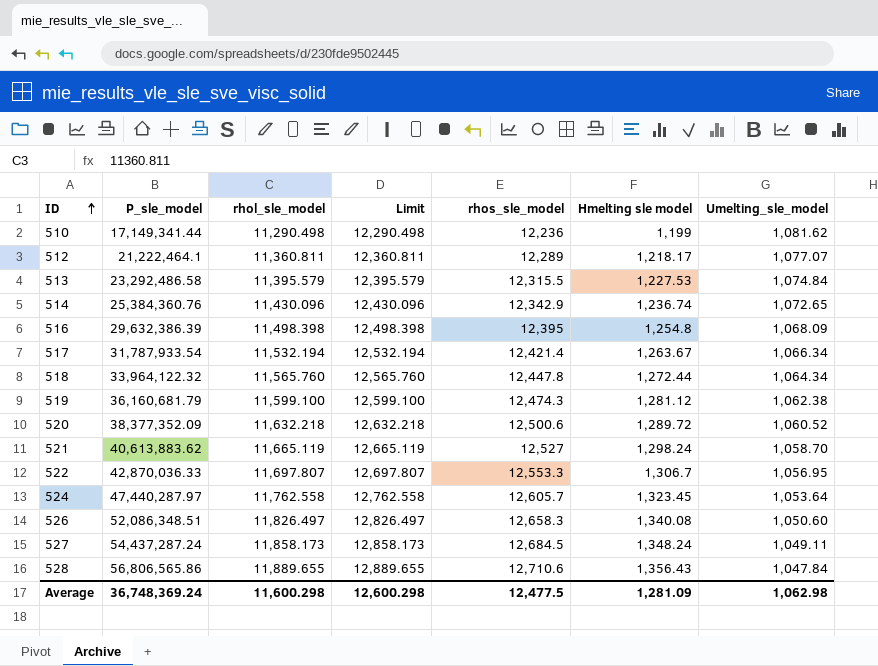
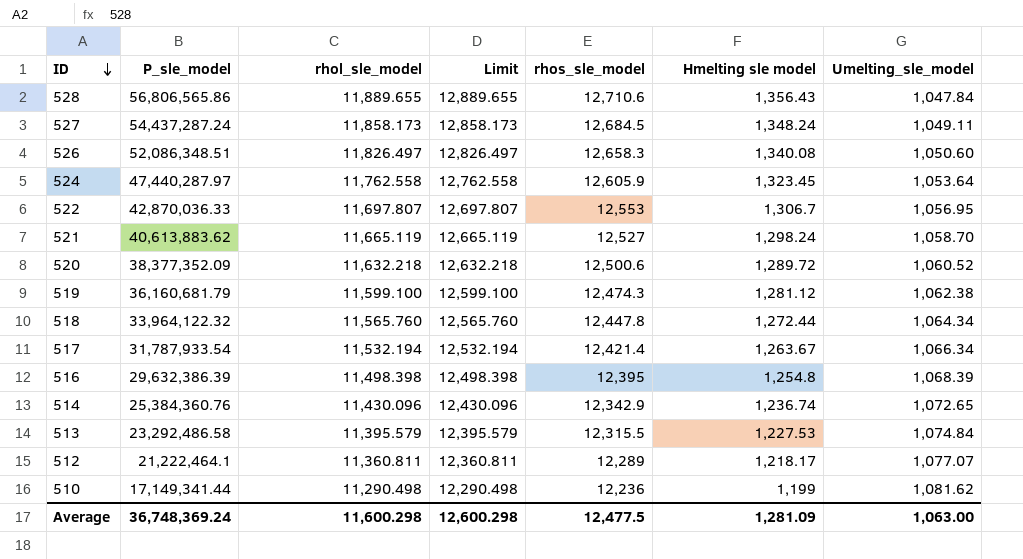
row order: ID ascending -> ID descending
524 | rhos_sle_model: 12,605.7 -> 12,605.9
522 | rhos_sle_model: 12,553.3 -> 12,553
516 | Umelting_sle_model: 1,068.09 -> 1,068.39
Average | Umelting_sle_model: 1,062.98 -> 1,063.00

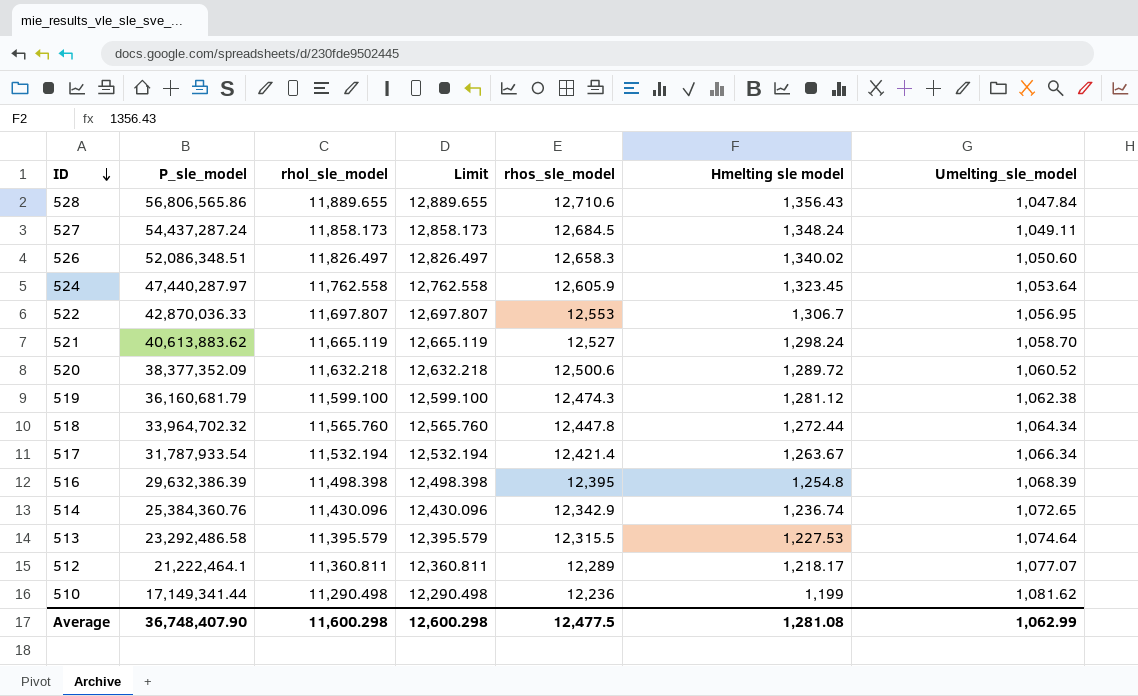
526 | Hmelting sle model: 1,340.08 -> 1,340.02
518 | P_sle_model: 33,964,122.32 -> 33,964,702.32
513 | Umelting_sle_model: 1,074.84 -> 1,074.64
Average | P_sle_model: 36,748,369.24 -> 36,748,407.90
Average | Hmelting sle model: 1,281.09 -> 1,281.08
Average | Umelting_sle_model: 1,063.00 -> 1,062.99

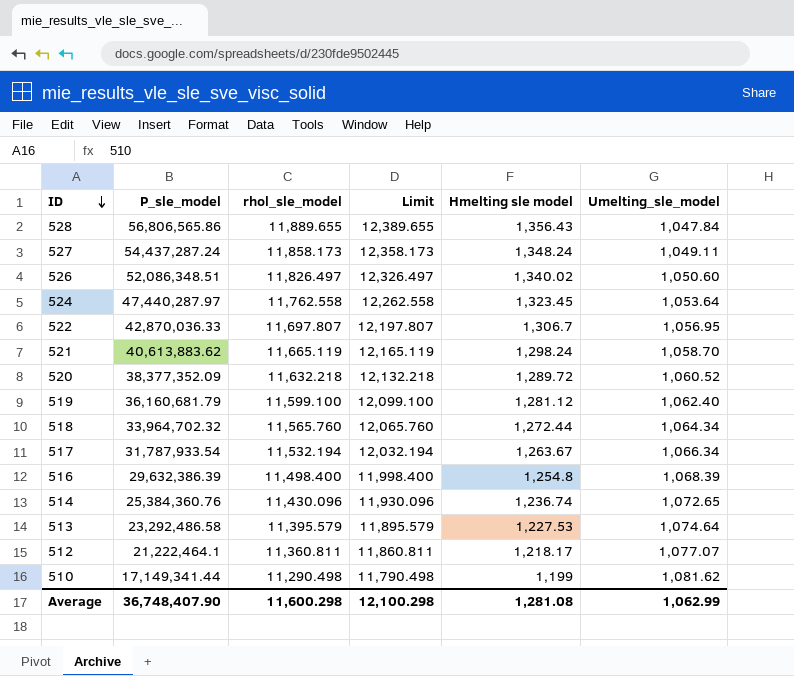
column rhos_sle_model | position: 5 -> none
column Limit | formula: [rhol_sle_model] + 1000 -> [rhol_sle_model] + 500
519 | Umelting_sle_model: 1,062.38 -> 1,062.40
516 | rhol_sle_model: 11,498.398 -> 11,498.400
Average | Limit: 12,600.298 -> 12,100.298

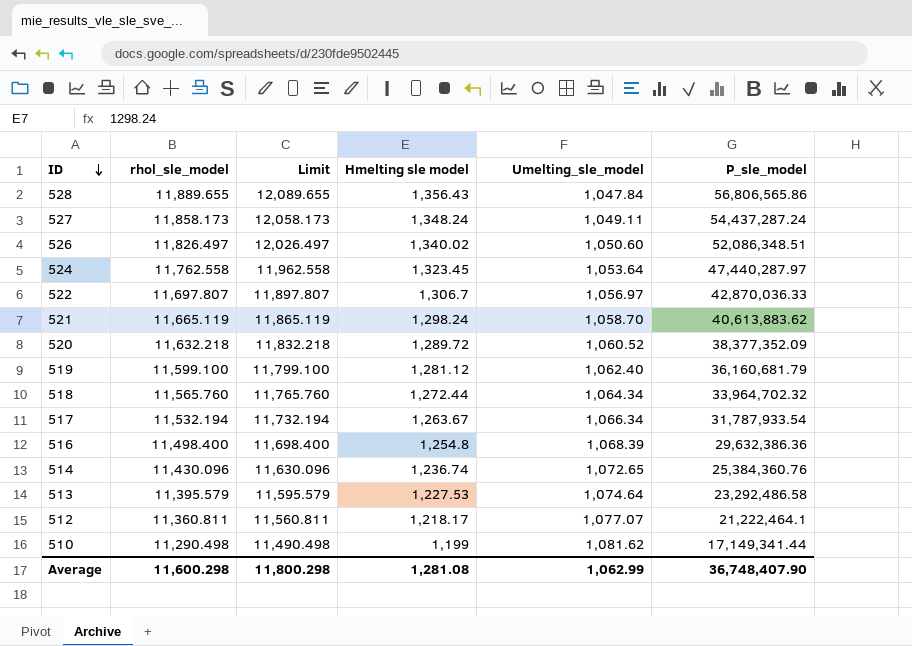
column Limit | formula: [rhol_sle_model] + 500 -> [rhol_sle_model] + 200
column P_sle_model | position: 2 -> 6
522 | Umelting_sle_model: 1,056.95 -> 1,056.97
516 | P_sle_model: 29,632,386.39 -> 29,632,386.36
Average | Limit: 12,100.298 -> 11,800.298

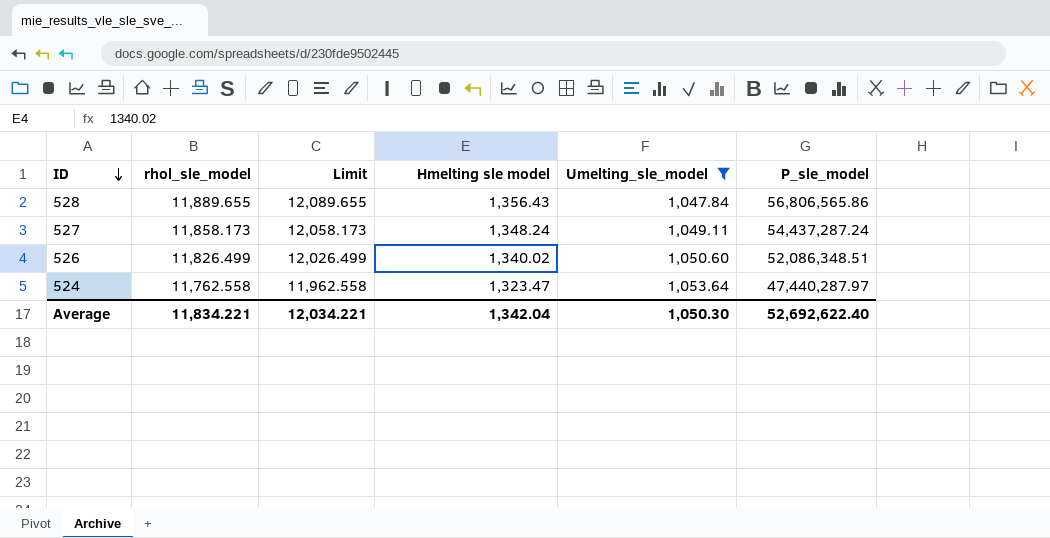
filter: none -> Umelting_sle_model <= 1,053.64
526 | rhol_sle_model: 11,826.497 -> 11,826.499
526 | Limit: 12,026.497 -> 12,026.499
524 | Hmelting sle model: 1,323.45 -> 1,323.47
Average | rhol_sle_model: 11,600.298 -> 11,834.221
Average | Limit: 11,800.298 -> 12,034.221
Average | Hmelting sle model: 1,281.08 -> 1,342.04
Average | Umelting_sle_model: 1,062.99 -> 1,050.30
Average | P_sle_model: 36,748,407.90 -> 52,692,622.40

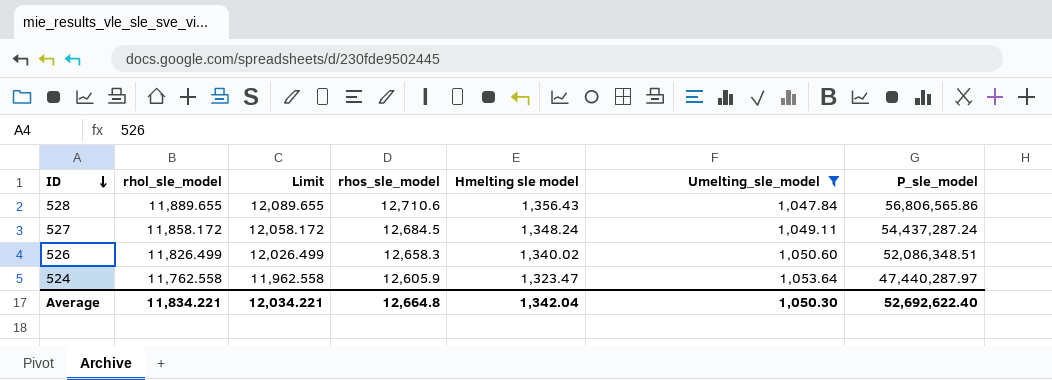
column rhos_sle_model | position: none -> 4
527 | rhol_sle_model: 11,858.173 -> 11,858.172
527 | Limit: 12,058.173 -> 12,058.172

